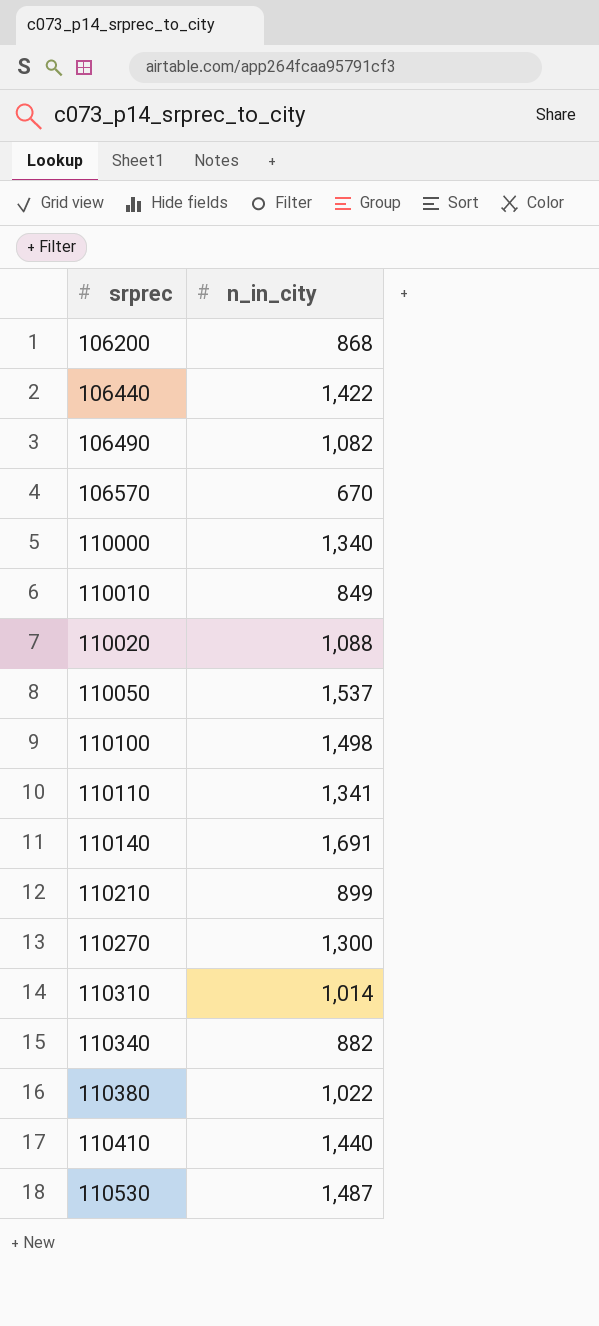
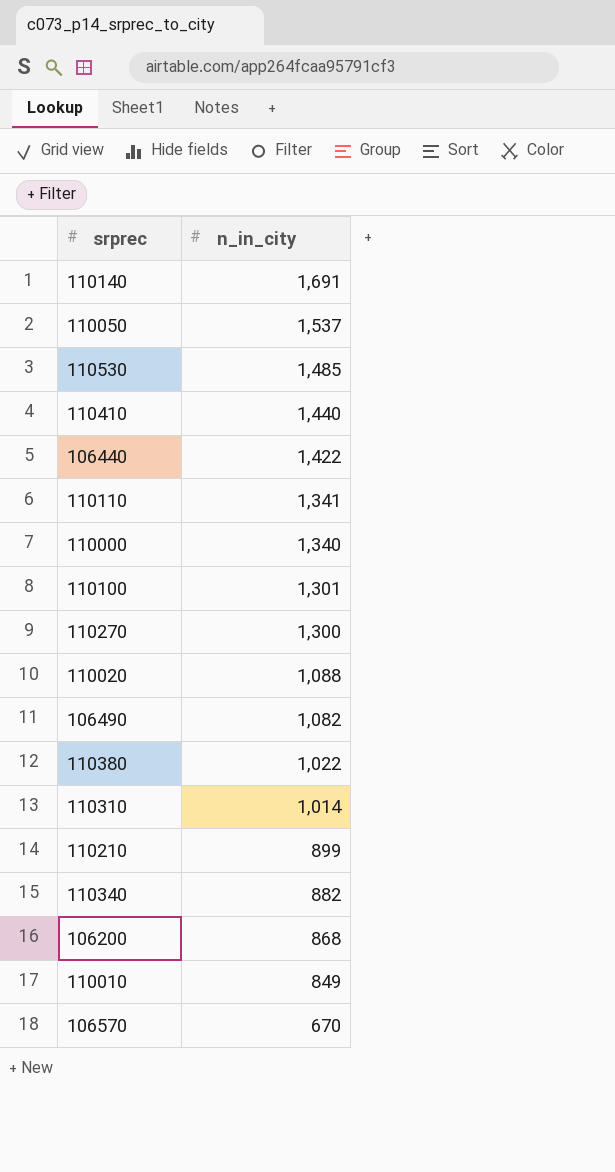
row order: srprec ascending -> n_in_city descending
110530 | n_in_city: 1,487 -> 1,485
110100 | n_in_city: 1,498 -> 1,301

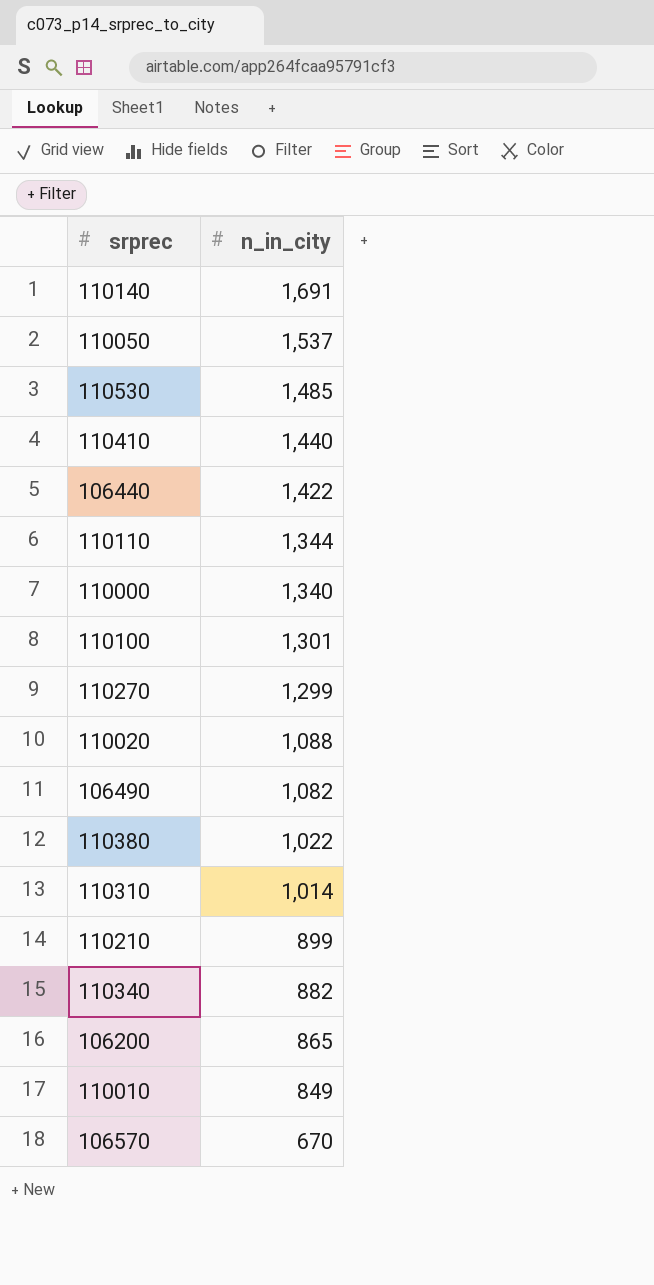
110110 | n_in_city: 1,341 -> 1,344
110270 | n_in_city: 1,300 -> 1,299
106200 | n_in_city: 868 -> 865

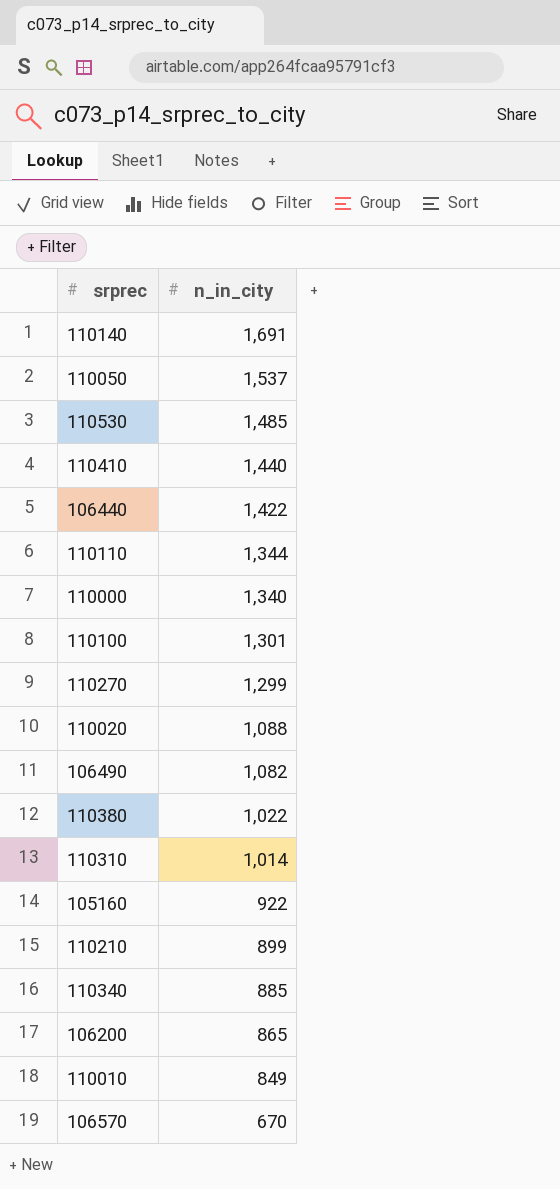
row 105160: none -> 922
110340 | n_in_city: 882 -> 885

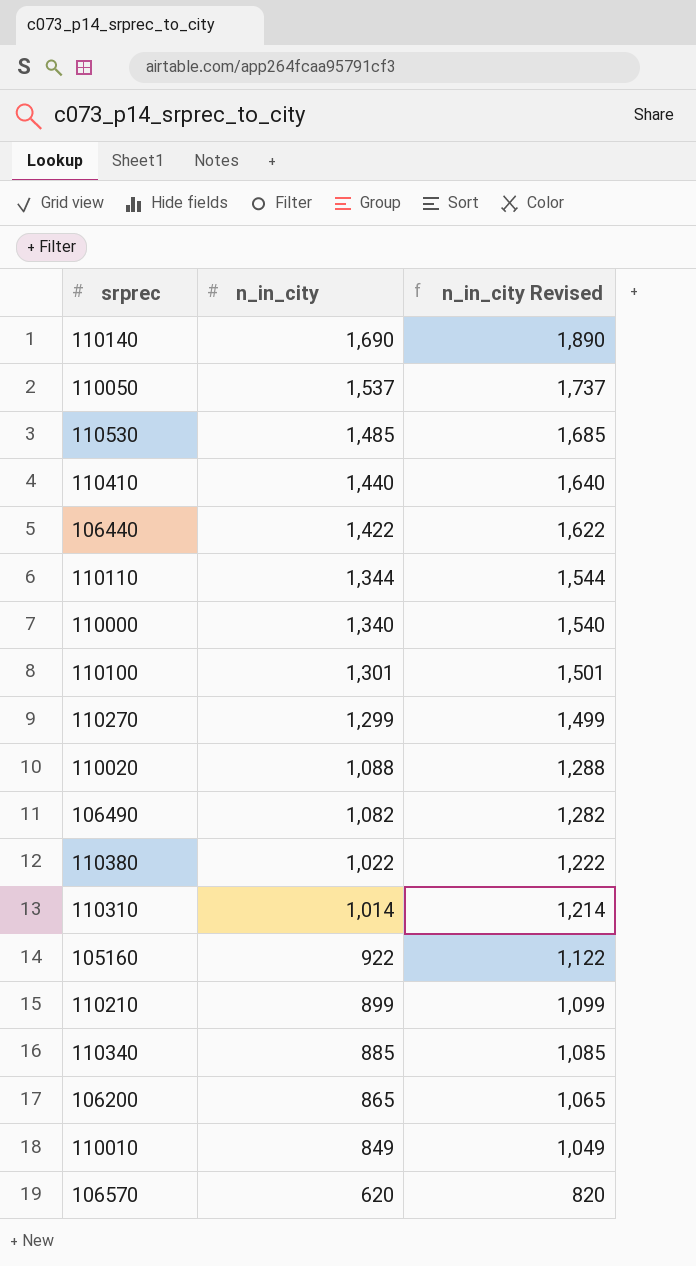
column n_in_city Revised | formula: none -> [n_in_city] + 200
110140 | n_in_city: 1,691 -> 1,690
106570 | n_in_city: 670 -> 620

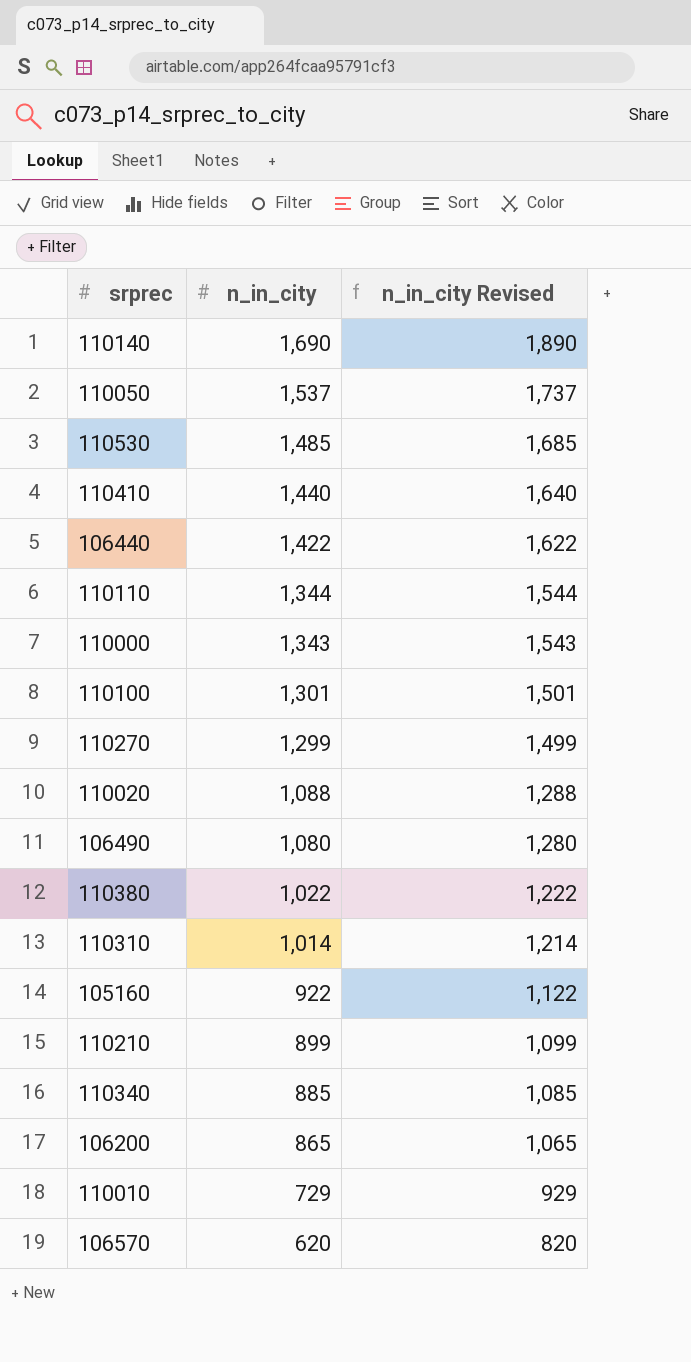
110000 | n_in_city: 1,340 -> 1,343
110000 | n_in_city Revised: 1,540 -> 1,543
106490 | n_in_city: 1,082 -> 1,080
106490 | n_in_city Revised: 1,282 -> 1,280
110010 | n_in_city: 849 -> 729
110010 | n_in_city Revised: 1,049 -> 929

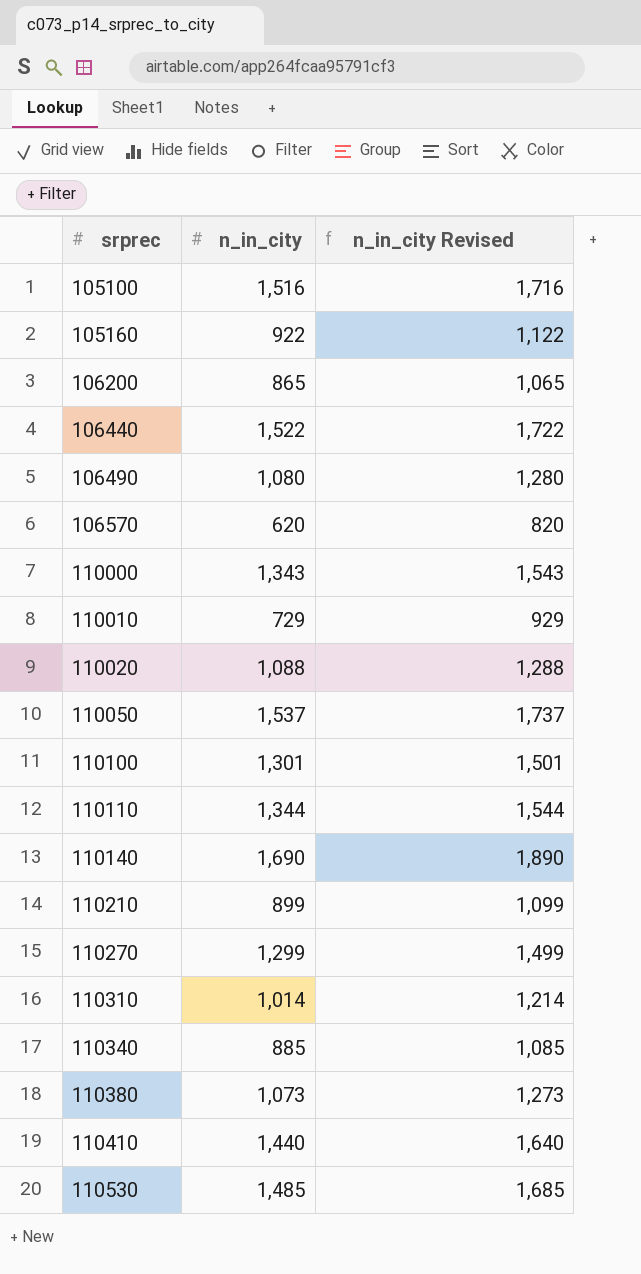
row order: n_in_city descending -> srprec ascending
row 105100: none -> 1,516 | 1,716
106440 | n_in_city: 1,422 -> 1,522
106440 | n_in_city Revised: 1,622 -> 1,722
110380 | n_in_city: 1,022 -> 1,073
110380 | n_in_city Revised: 1,222 -> 1,273

